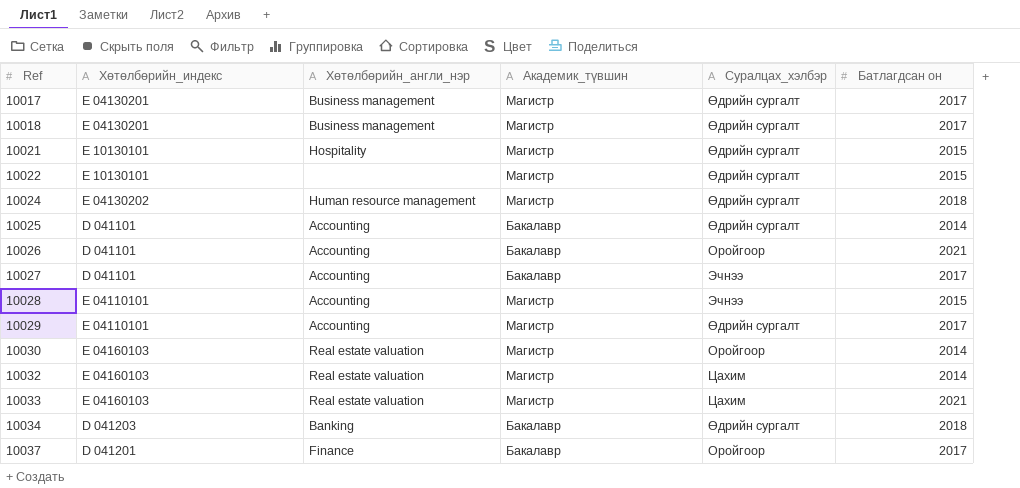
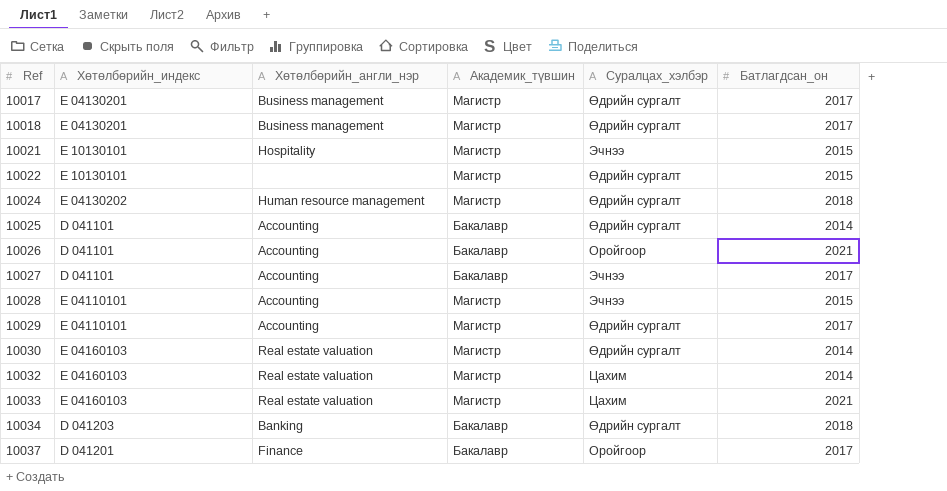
column name: Батлагдсан он -> Батлагдсан_он
10021 | Суралцах_хэлбэр: Өдрийн сургалт -> Эчнээ
10030 | Суралцах_хэлбэр: Оройгоор -> Өдрийн сургалт

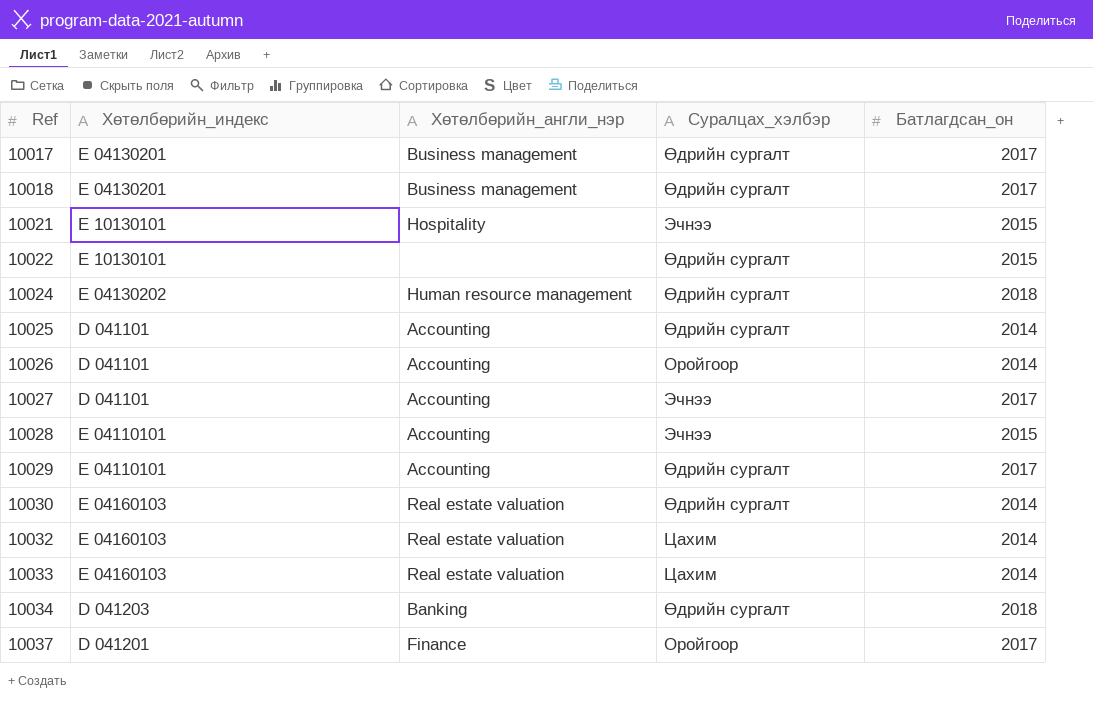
column Академик_түвшин | position: 4 -> none
10026 | Батлагдсан_он: 2021 -> 2014
10033 | Батлагдсан_он: 2021 -> 2014

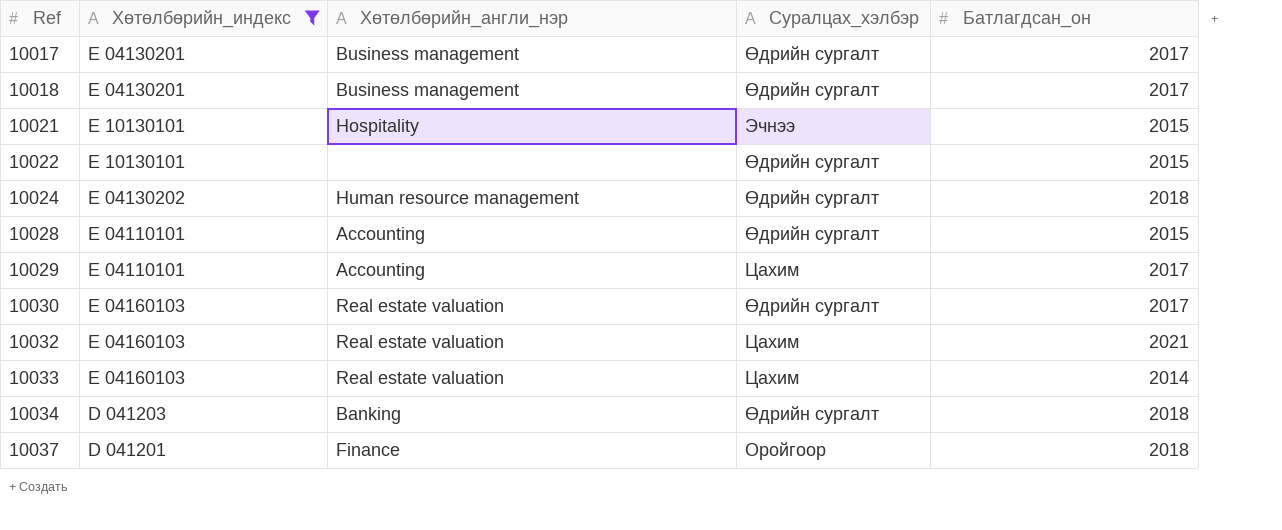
filter: none -> Хөтөлбөрийн_индекс != D 041101
10028 | Суралцах_хэлбэр: Эчнээ -> Өдрийн сургалт
10029 | Суралцах_хэлбэр: Өдрийн сургалт -> Цахим
10030 | Батлагдсан_он: 2014 -> 2017
10032 | Батлагдсан_он: 2014 -> 2021
10037 | Батлагдсан_он: 2017 -> 2018

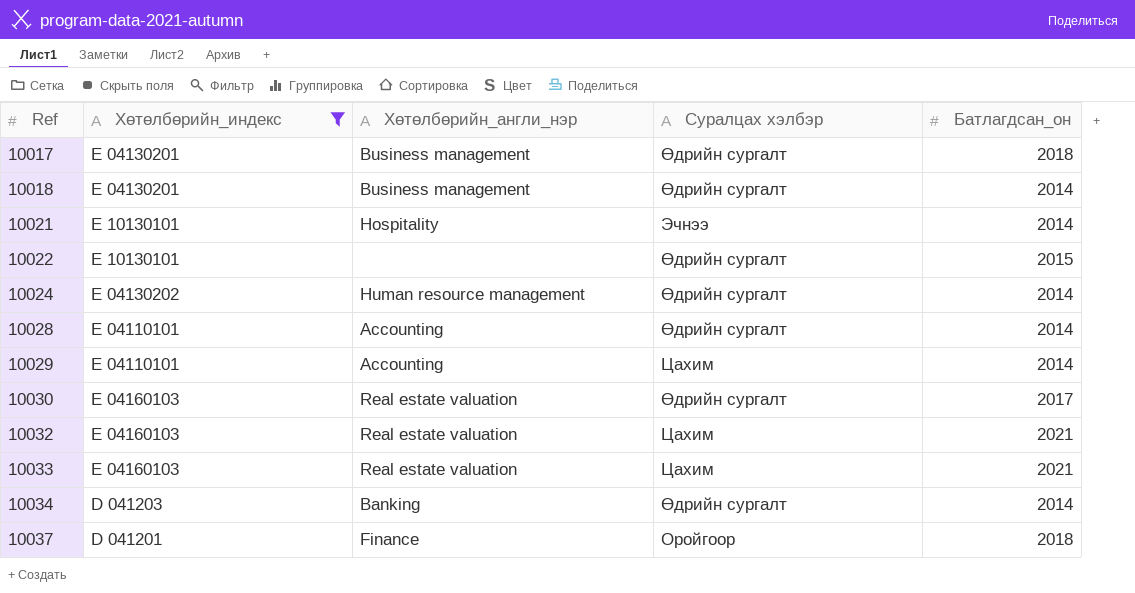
column name: Суралцах_хэлбэр -> Суралцах хэлбэр
10017 | Батлагдсан_он: 2017 -> 2018
10018 | Батлагдсан_он: 2017 -> 2014
10021 | Батлагдсан_он: 2015 -> 2014
10024 | Батлагдсан_он: 2018 -> 2014
10028 | Батлагдсан_он: 2015 -> 2014
10029 | Батлагдсан_он: 2017 -> 2014
10033 | Батлагдсан_он: 2014 -> 2021
10034 | Батлагдсан_он: 2018 -> 2014

